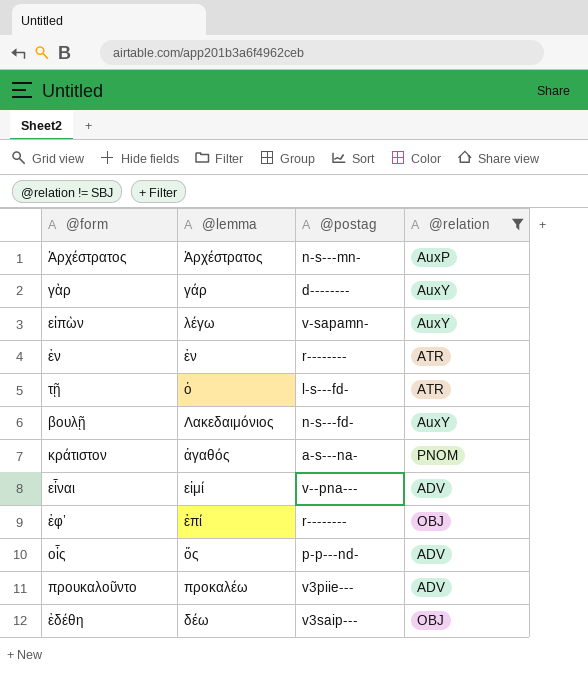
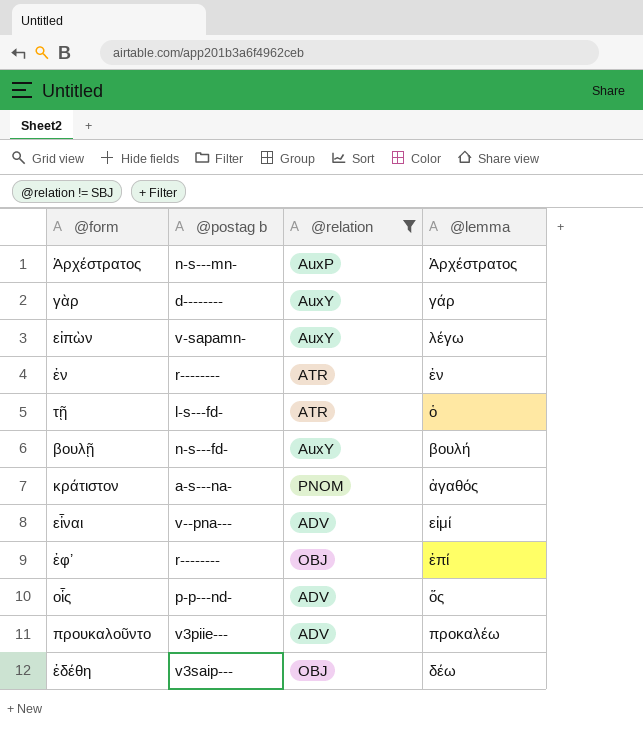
column name: @postag -> @postag b
column @lemma | position: 2 -> 4
βουλῇ | @lemma: Λακεδαιμόνιος -> βουλή

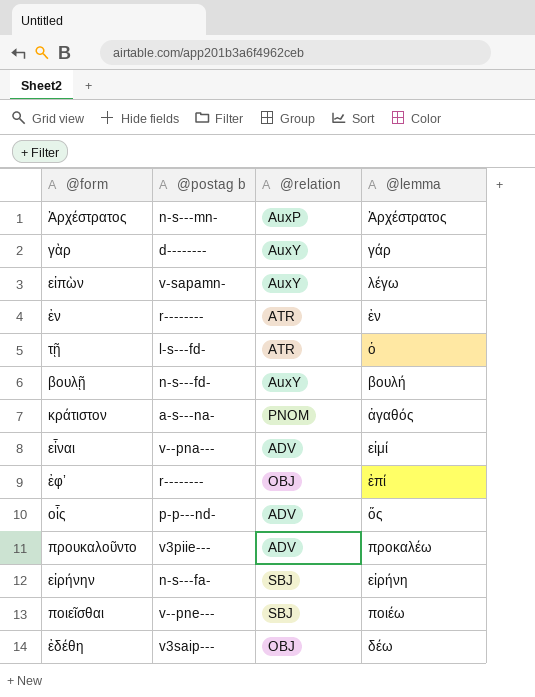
filter: @relation != SBJ -> none

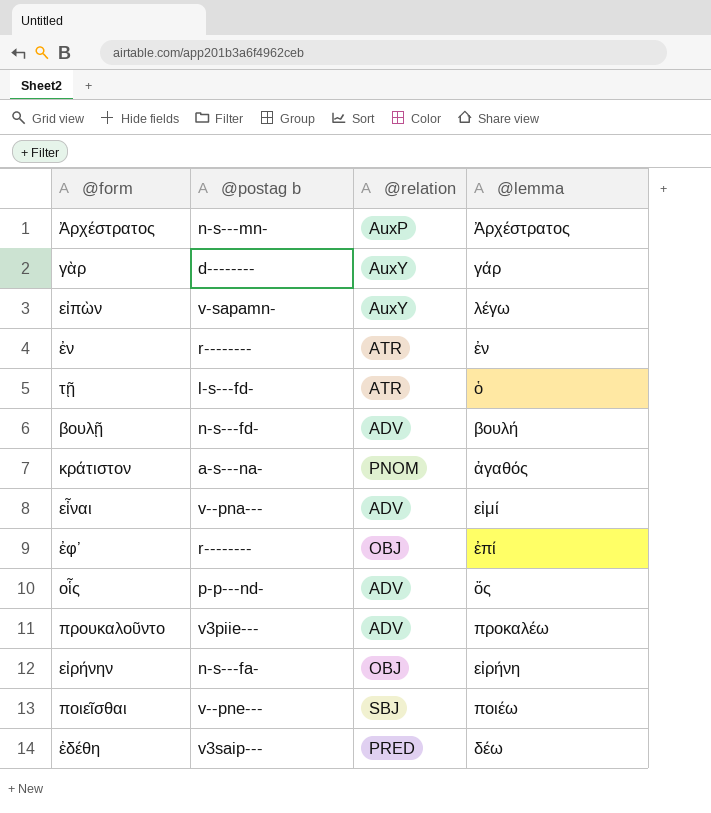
βουλῇ | @relation: AuxY -> ADV
εἰρήνην | @relation: SBJ -> OBJ
ἐδέθη | @relation: OBJ -> PRED

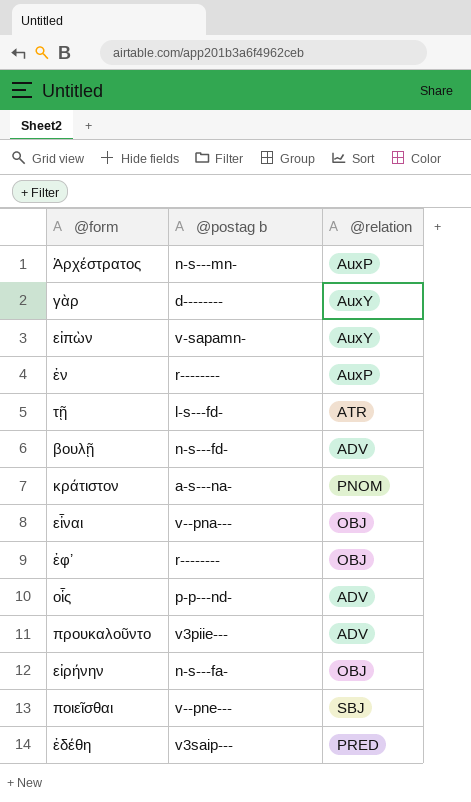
column @lemma | position: 4 -> none
ἐν | @relation: ATR -> AuxP
εἶναι | @relation: ADV -> OBJ

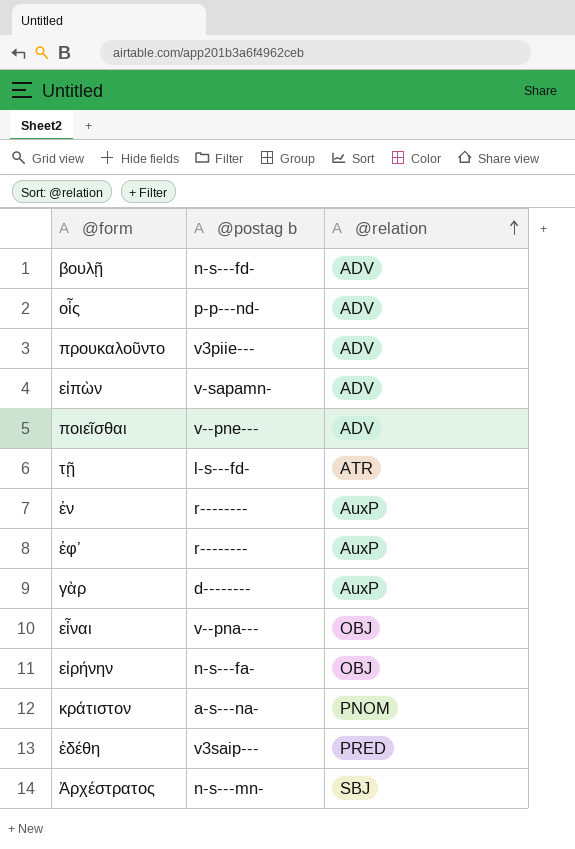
row order: none -> @relation ascending
εἰπὼν | @relation: AuxY -> ADV
ποιεῖσθαι | @relation: SBJ -> ADV
ἐφʼ | @relation: OBJ -> AuxP
γὰρ | @relation: AuxY -> AuxP
Ἀρχέστρατος | @relation: AuxP -> SBJ

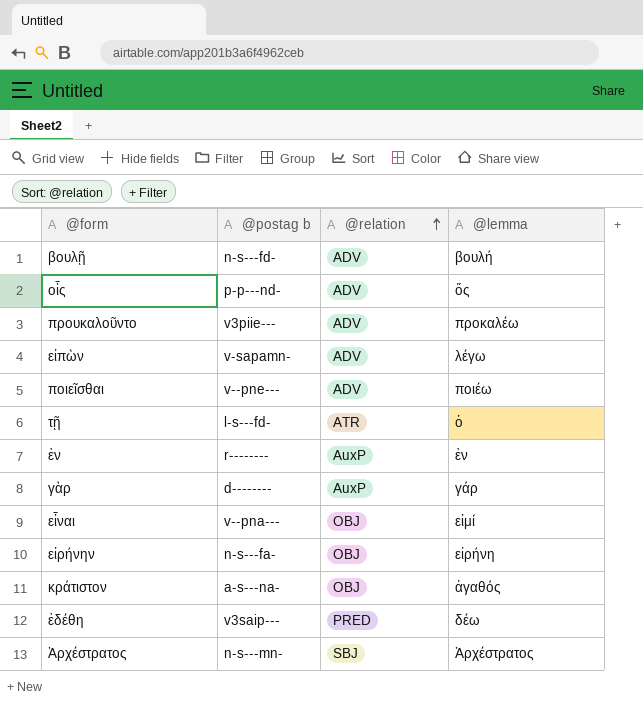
column @lemma | position: none -> 4
row ἐφʼ: r-------- | AuxP -> none
κράτιστον | @relation: PNOM -> OBJ

